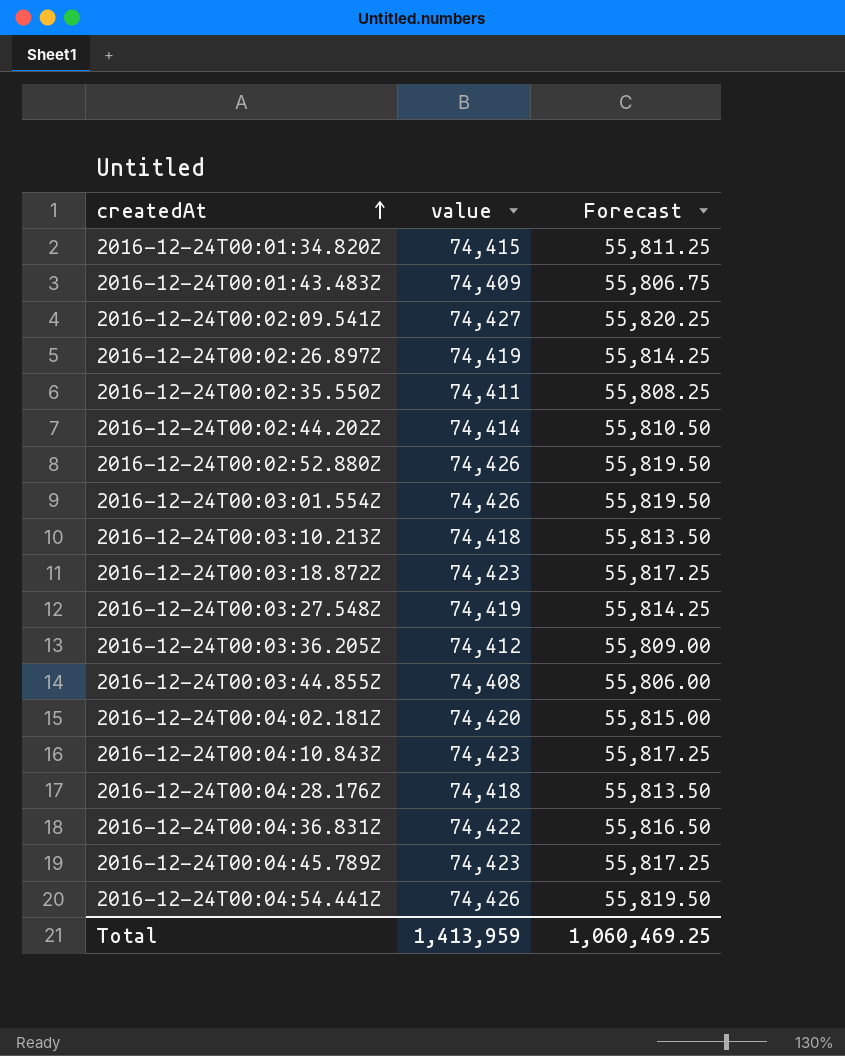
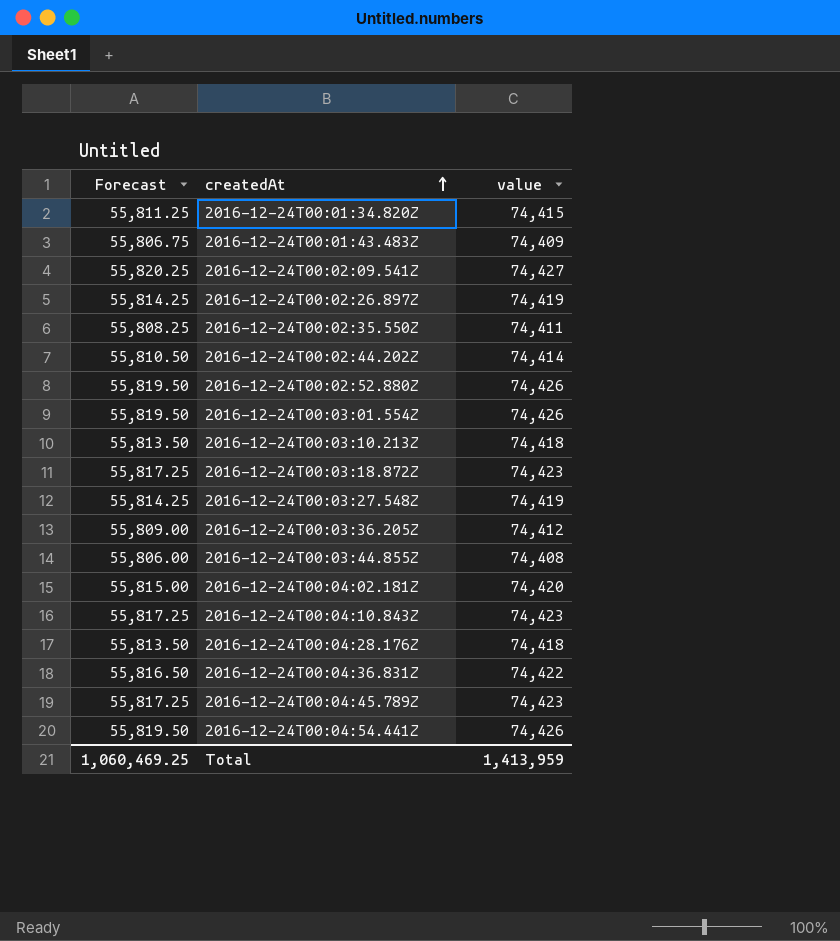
column Forecast | position: 3 -> 1

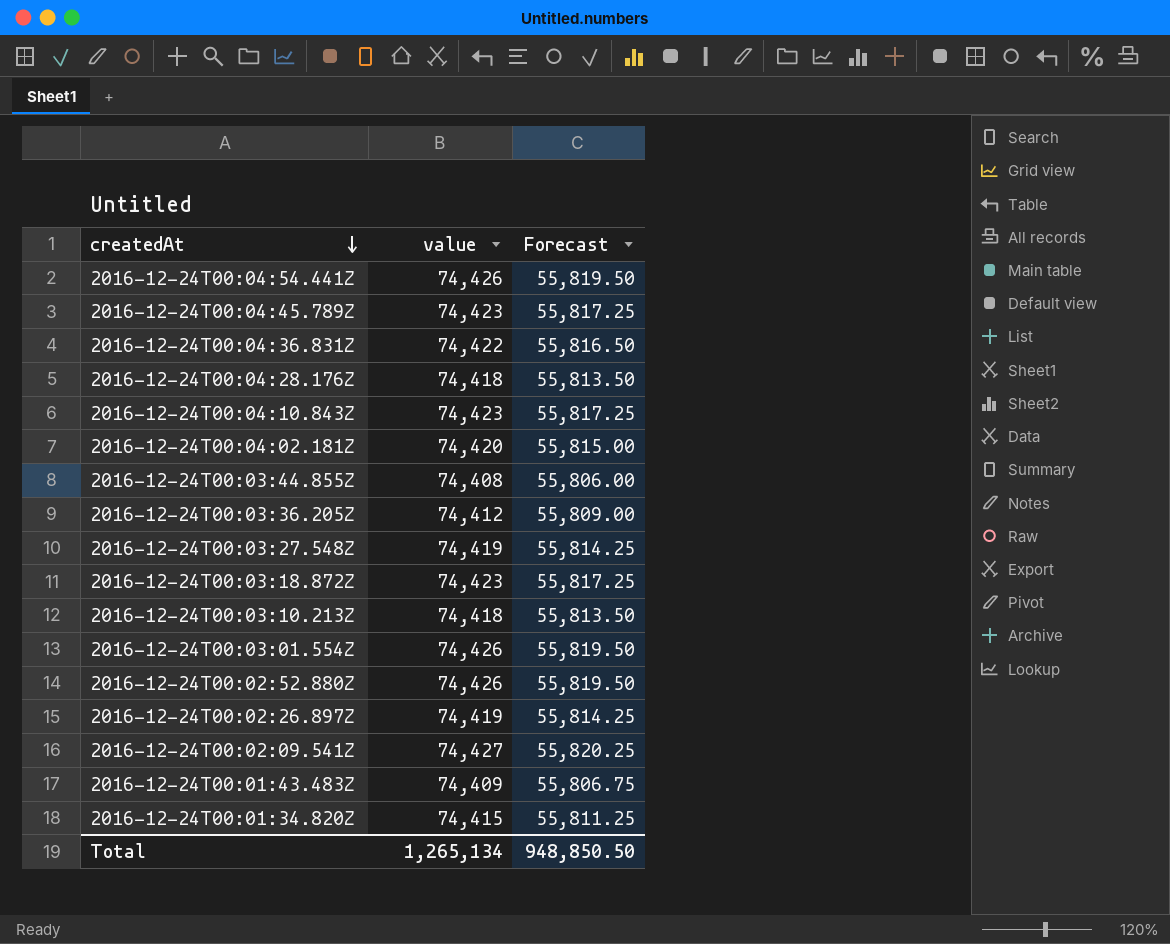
row order: createdAt ascending -> createdAt descending
column Forecast | position: 1 -> 3
row 2016-12-24T00:02:35.550Z: 55,808.25 | 74,411 -> none
row 2016-12-24T00:02:44.202Z: 55,810.50 | 74,414 -> none
Total | value: 1,413,959 -> 1,265,134
Total | Forecast: 1,060,469.25 -> 948,850.50

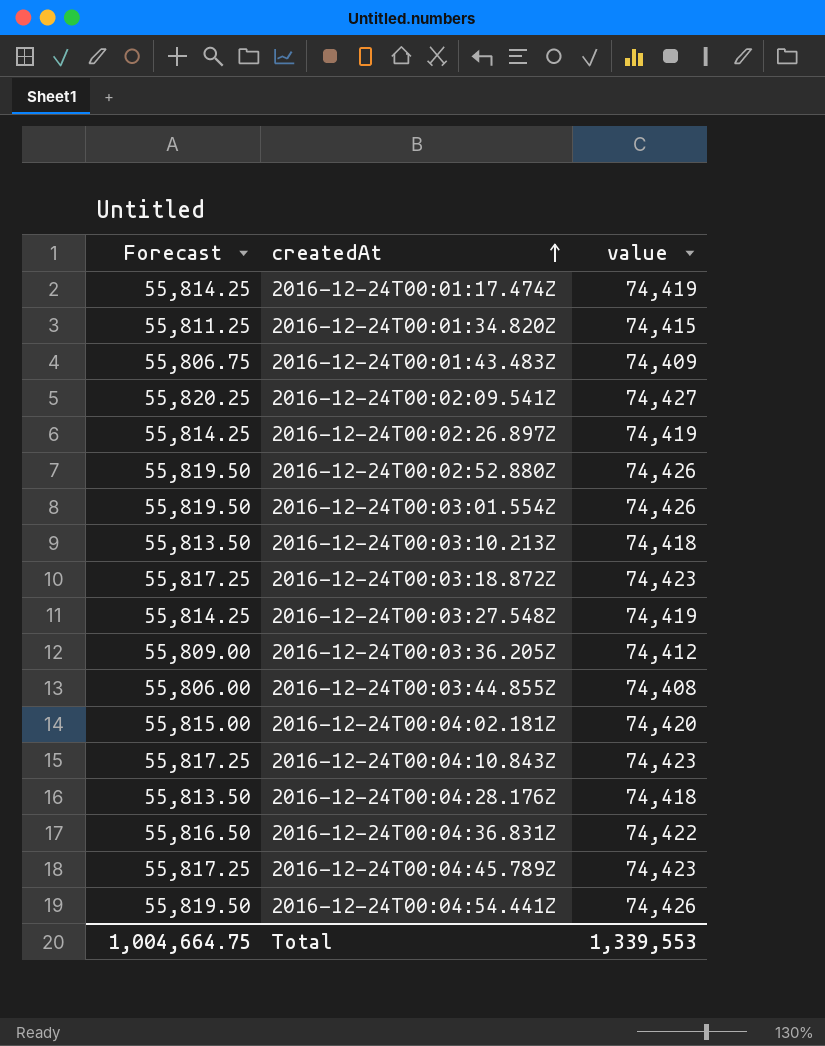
row order: createdAt descending -> createdAt ascending
column Forecast | position: 3 -> 1
row 2016-12-24T00:01:17.474Z: none -> 55,814.25 | 74,419
Total | Forecast: 948,850.50 -> 1,004,664.75
Total | value: 1,265,134 -> 1,339,553

